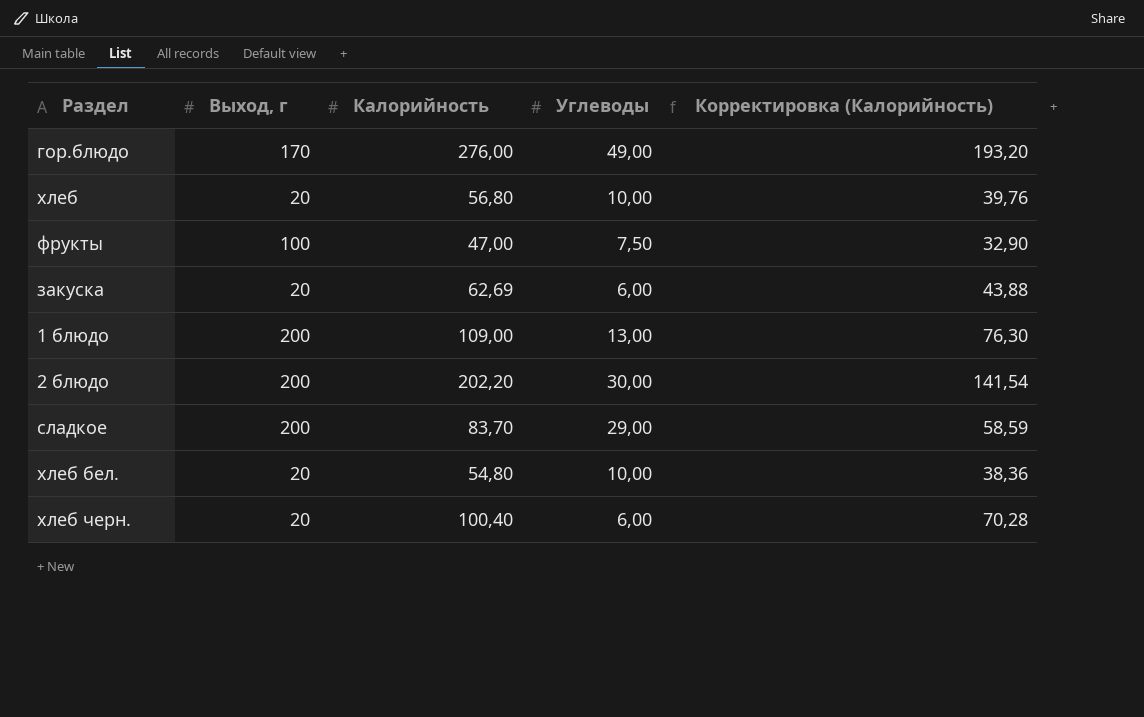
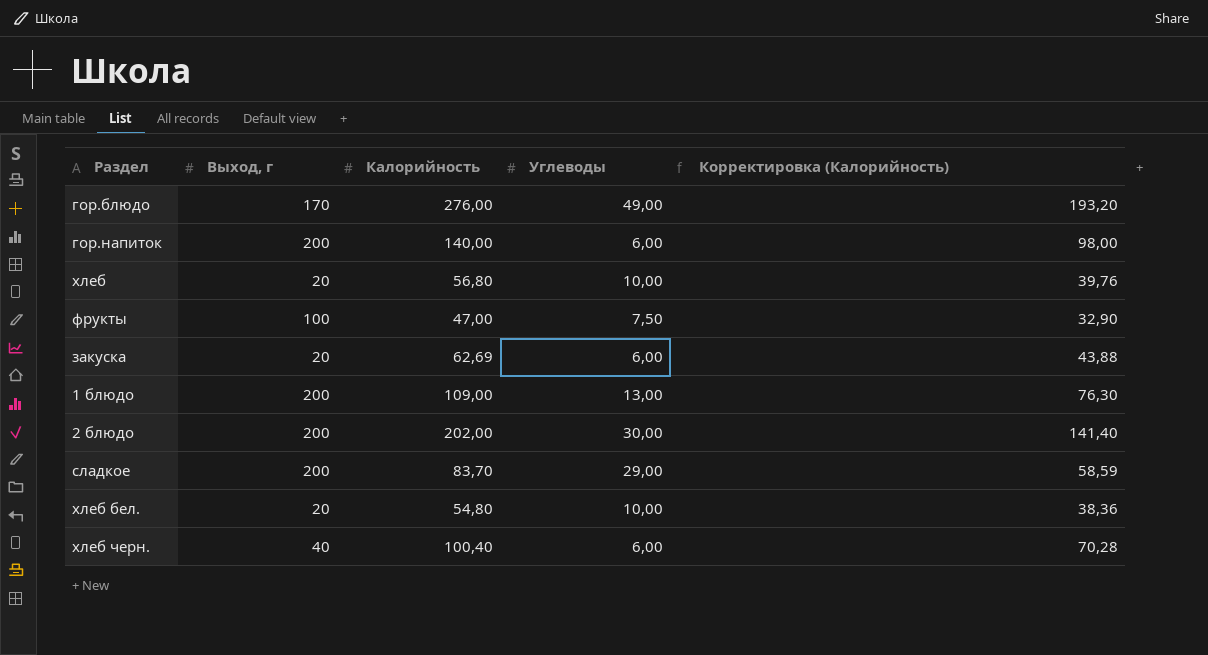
row гор.напиток: none -> 200 | 140,00 | 6,00 | 98,00
2 блюдо | Калорийность: 202,20 -> 202,00
2 блюдо | Корректировка (Калорийность): 141,54 -> 141,40
хлеб черн. | Выход, г: 20 -> 40

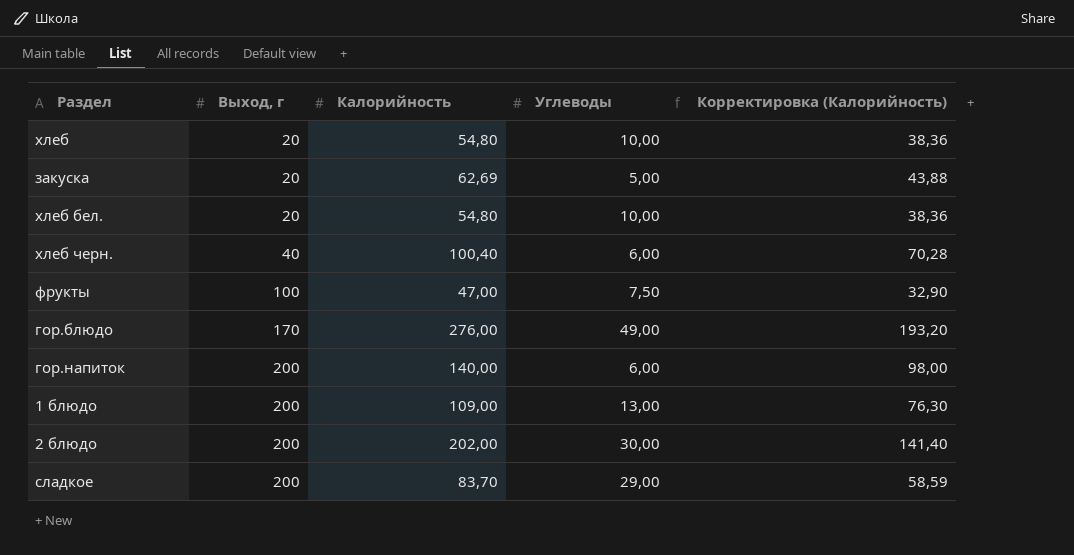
row order: none -> Выход, г ascending
хлеб | Калорийность: 56,80 -> 54,80
хлеб | Корректировка (Калорийность): 39,76 -> 38,36
закуска | Углеводы: 6,00 -> 5,00

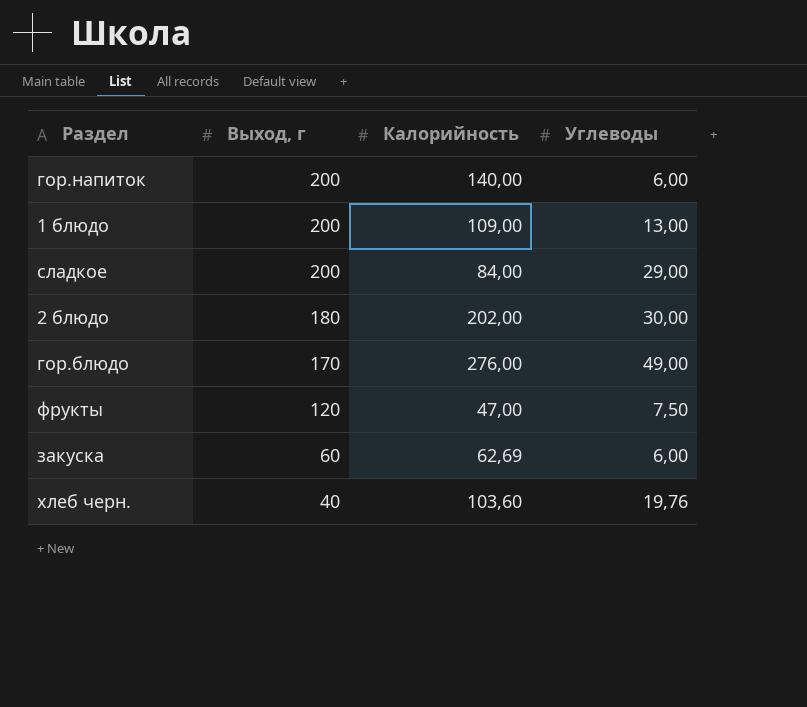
row order: Выход, г ascending -> Выход, г descending
column Корректировка (Калорийность) | formula: [Калорийность] * 0,7 -> none
row хлеб: 20 | 54,80 | 10,00 | 38,36 -> none
row хлеб бел.: 20 | 54,80 | 10,00 | 38,36 -> none
сладкое | Калорийность: 83,70 -> 84,00
2 блюдо | Выход, г: 200 -> 180
фрукты | Выход, г: 100 -> 120
закуска | Выход, г: 20 -> 60
закуска | Углеводы: 5,00 -> 6,00
хлеб черн. | Калорийность: 100,40 -> 103,60
хлеб черн. | Углеводы: 6,00 -> 19,76

